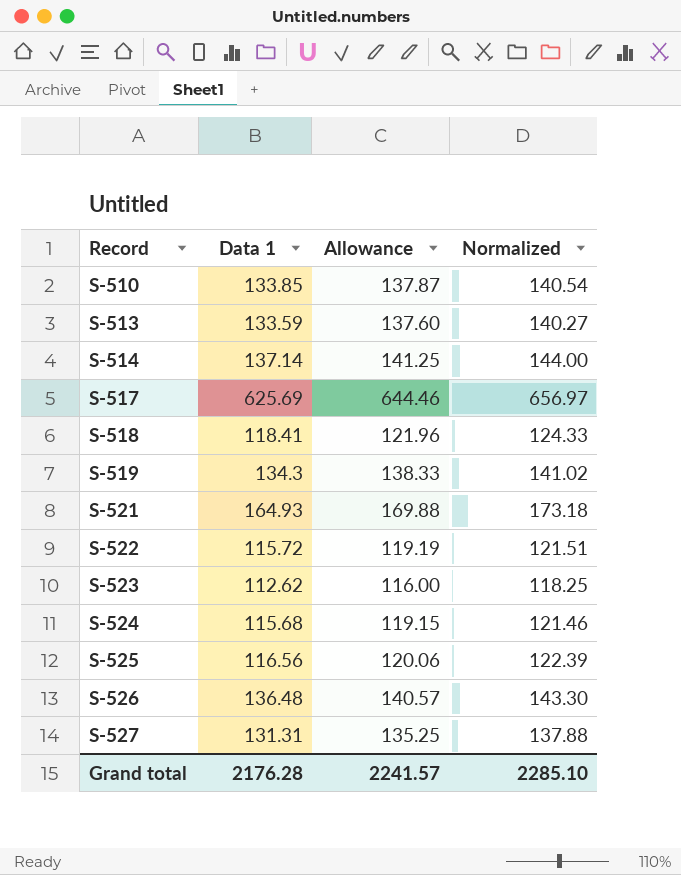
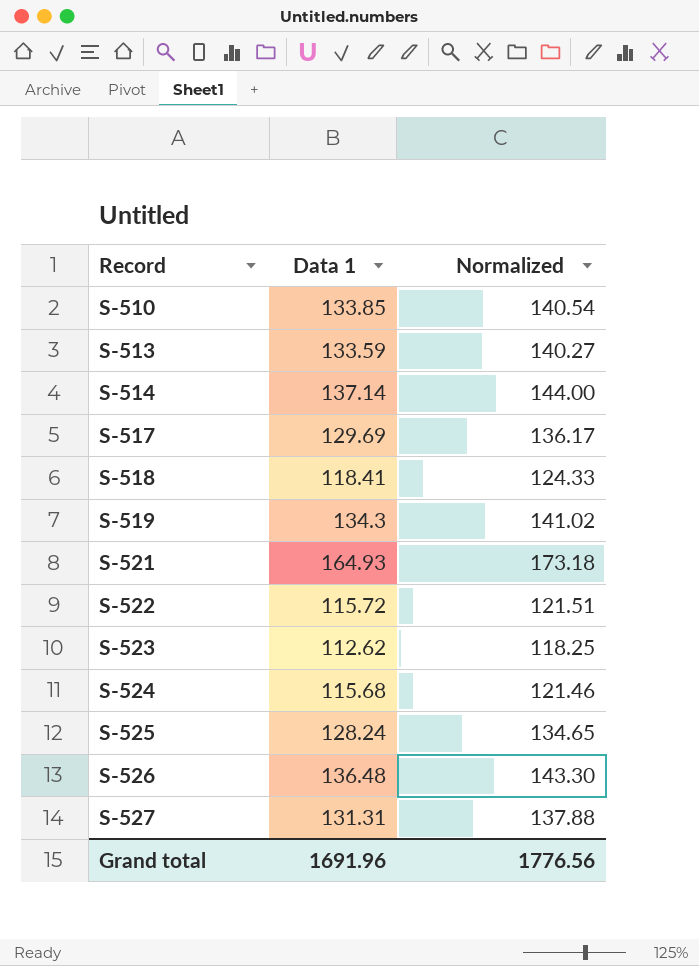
column Allowance | formula: [Data 1] * 1.03 -> none
S-517 | Data 1: 625.69 -> 129.69
S-517 | Normalized: 656.97 -> 136.17
S-525 | Data 1: 116.56 -> 128.24
S-525 | Normalized: 122.39 -> 134.65
Grand total | Data 1: 2176.28 -> 1691.96
Grand total | Normalized: 2285.10 -> 1776.56

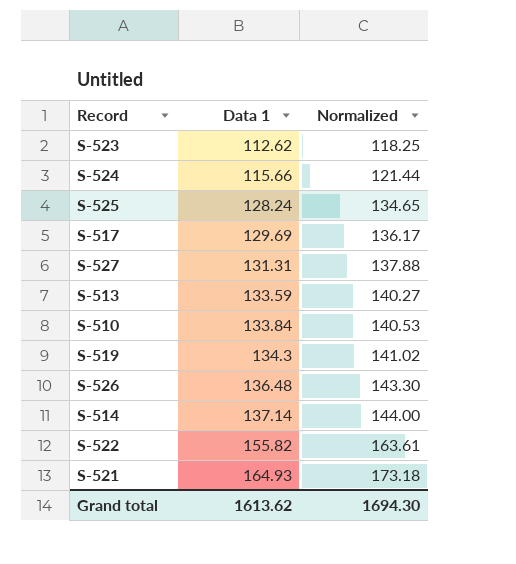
row order: Record ascending -> Data 1 ascending
row S-518: 118.41 | 124.33 -> none
S-524 | Data 1: 115.68 -> 115.66
S-524 | Normalized: 121.46 -> 121.44
S-510 | Data 1: 133.85 -> 133.84
S-510 | Normalized: 140.54 -> 140.53
S-522 | Data 1: 115.72 -> 155.82
S-522 | Normalized: 121.51 -> 163.61
Grand total | Data 1: 1691.96 -> 1613.62
Grand total | Normalized: 1776.56 -> 1694.30

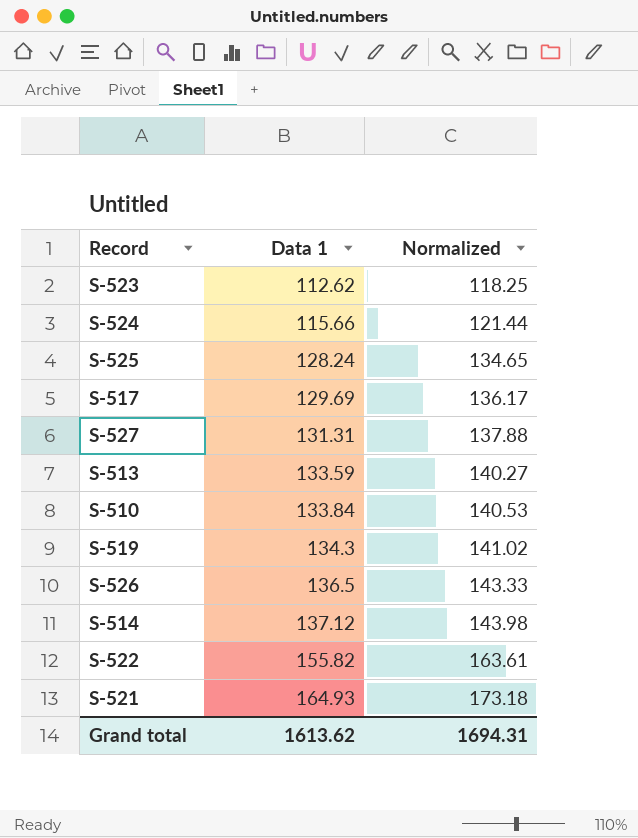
S-526 | Data 1: 136.48 -> 136.5
S-526 | Normalized: 143.30 -> 143.33
S-514 | Data 1: 137.14 -> 137.12
S-514 | Normalized: 144.00 -> 143.98
Grand total | Normalized: 1694.30 -> 1694.31

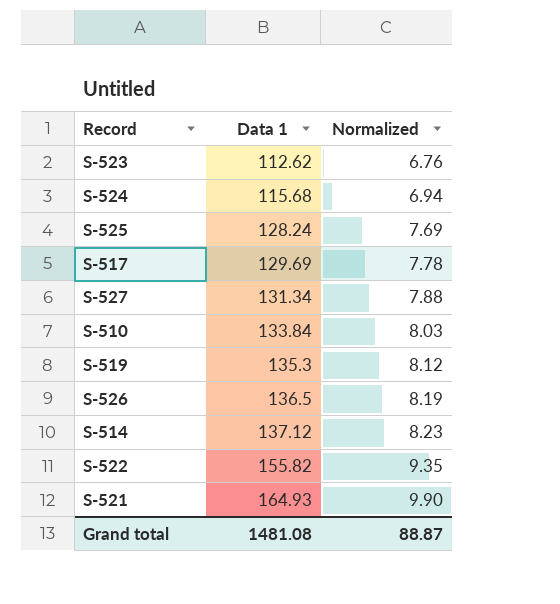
column Normalized | formula: [Data 1] * 1.05 -> [Data 1] * 0.06
row S-513: 133.59 | 140.27 -> none
S-524 | Data 1: 115.66 -> 115.68
S-527 | Data 1: 131.31 -> 131.34
S-519 | Data 1: 134.3 -> 135.3
Grand total | Data 1: 1613.62 -> 1481.08
Grand total | Normalized: 1694.31 -> 88.87

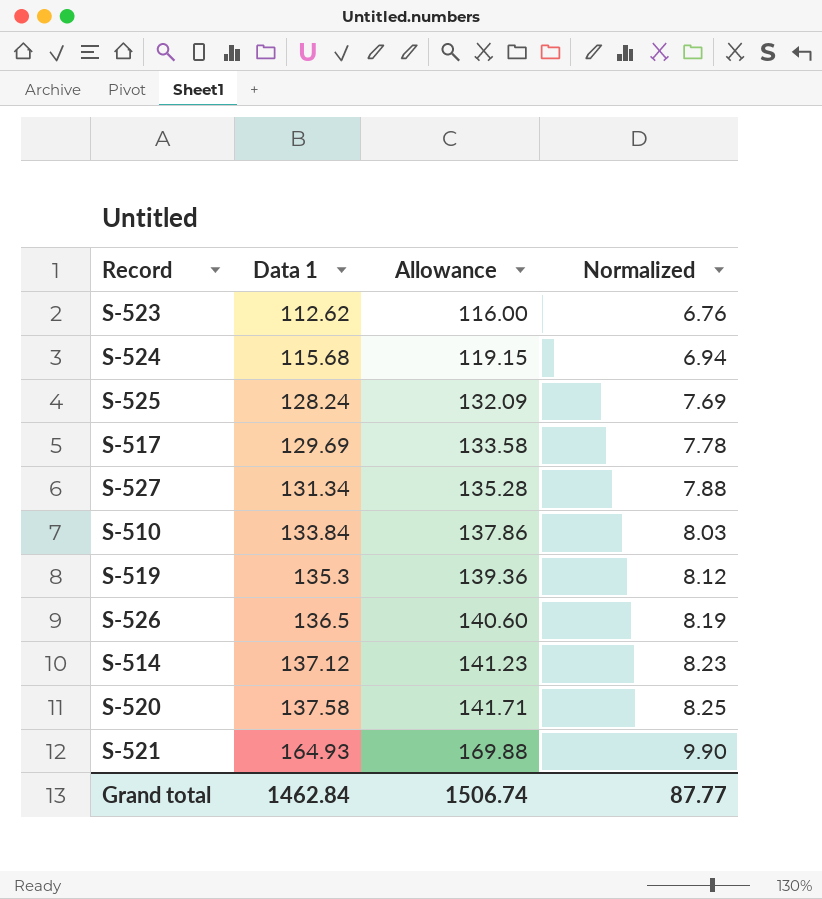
column Allowance | formula: none -> [Data 1] * 1.03
row S-522: 155.82 | 9.35 -> none
row S-520: none -> 137.58 | 141.71 | 8.25
Grand total | Data 1: 1481.08 -> 1462.84
Grand total | Normalized: 88.87 -> 87.77

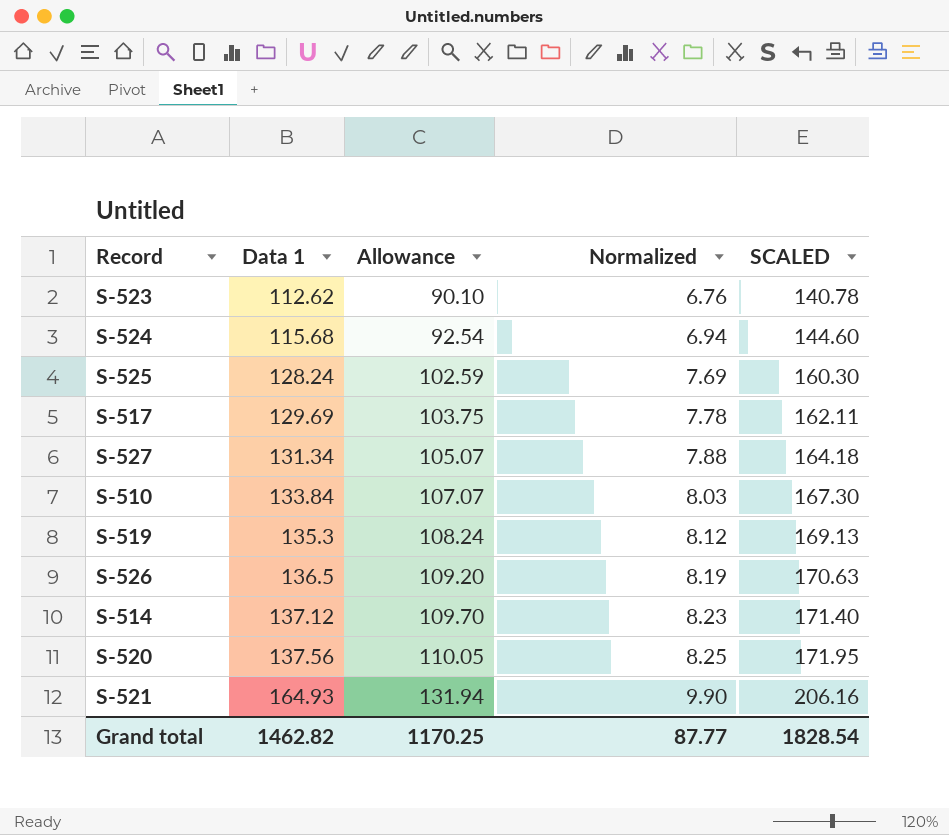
column Allowance | formula: [Data 1] * 1.03 -> [Data 1] * 0.8
column SCALED | formula: none -> [Data 1] * 1.25
S-520 | Data 1: 137.58 -> 137.56
Grand total | Data 1: 1462.84 -> 1462.82
Grand total | Allowance: 1506.74 -> 1170.25

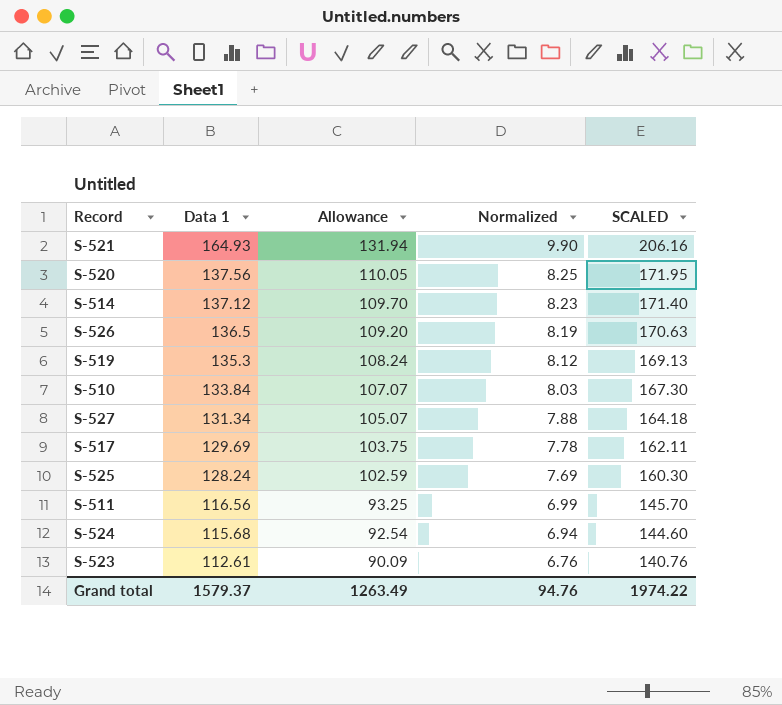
row order: Data 1 ascending -> Data 1 descending
row S-511: none -> 116.56 | 93.25 | 6.99 | 145.70
S-523 | Data 1: 112.62 -> 112.61
S-523 | Allowance: 90.10 -> 90.09
S-523 | SCALED: 140.78 -> 140.76
Grand total | Data 1: 1462.82 -> 1579.37
Grand total | Allowance: 1170.25 -> 1263.49
Grand total | Normalized: 87.77 -> 94.76
Grand total | SCALED: 1828.54 -> 1974.22

